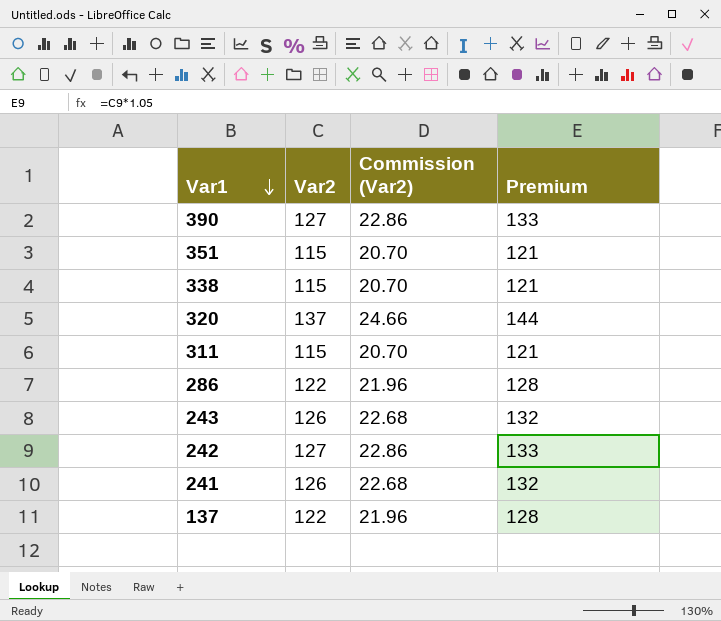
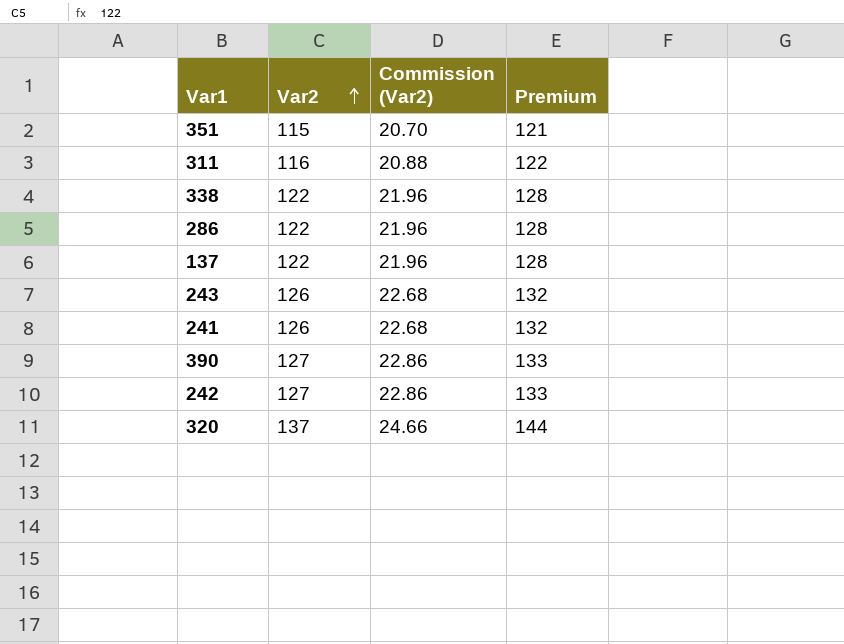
row order: Var1 descending -> Var2 ascending
311 | Var2: 115 -> 116
311 | Commission (Var2): 20.70 -> 20.88
311 | Premium: 121 -> 122
338 | Var2: 115 -> 122
338 | Commission (Var2): 20.70 -> 21.96
338 | Premium: 121 -> 128

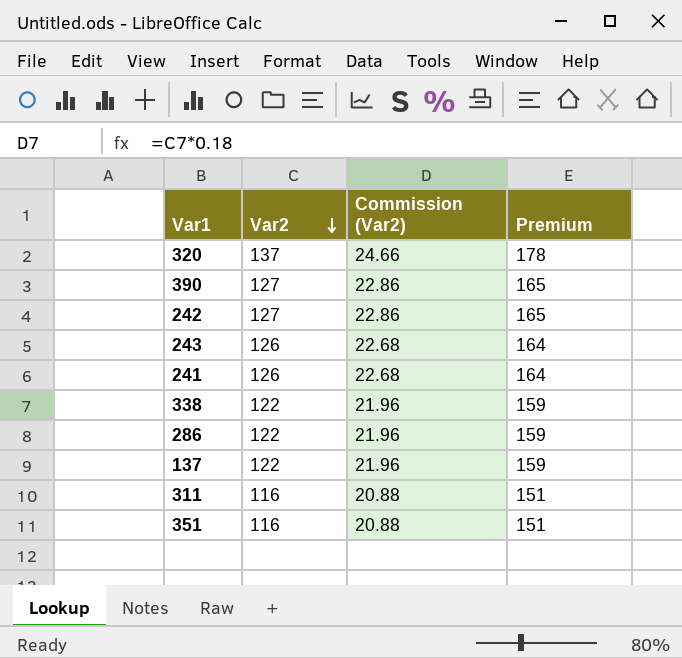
row order: Var2 ascending -> Var2 descending
column Premium | formula: [Var2] * 1.05 -> [Var2] * 1.3
351 | Var2: 115 -> 116
351 | Commission (Var2): 20.70 -> 20.88

